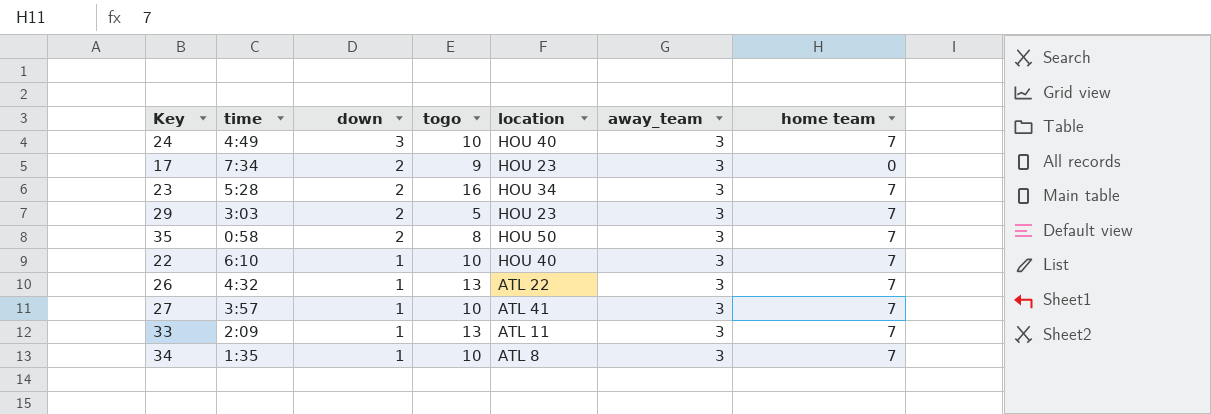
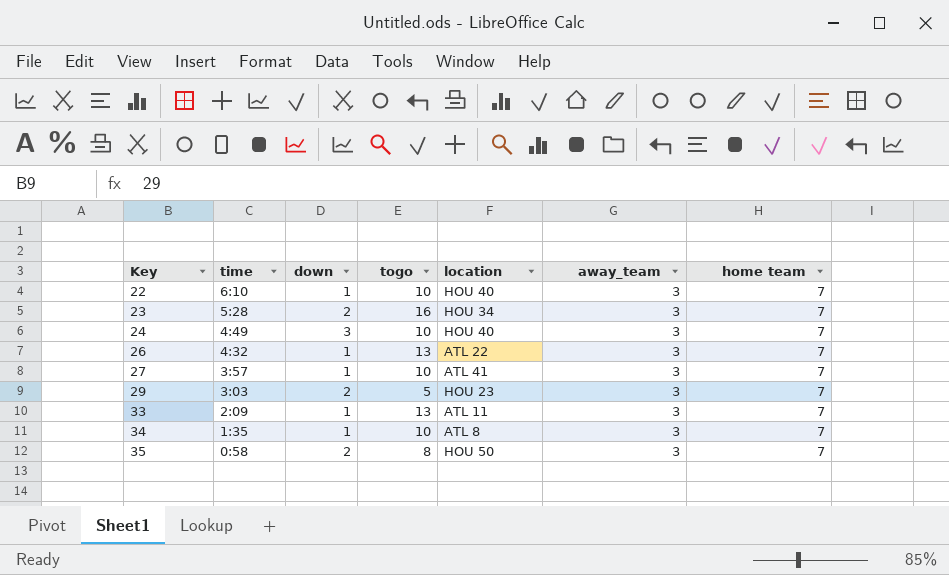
row order: down descending -> Key ascending
row 17: 7:34 | 2 | 9 | HOU 23 | 3 | 0 -> none

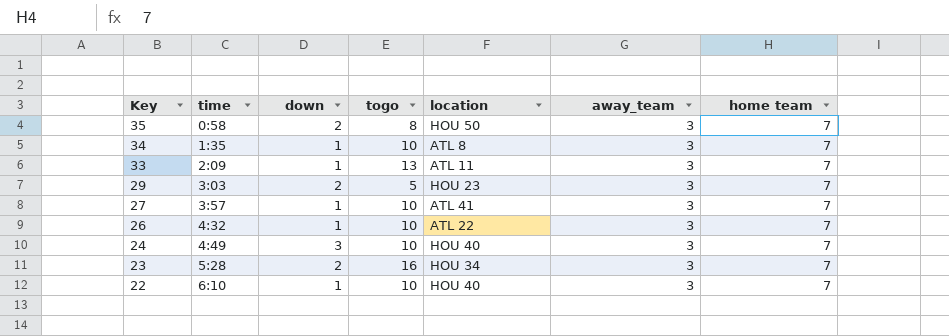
row order: Key ascending -> Key descending
26 | togo: 13 -> 10

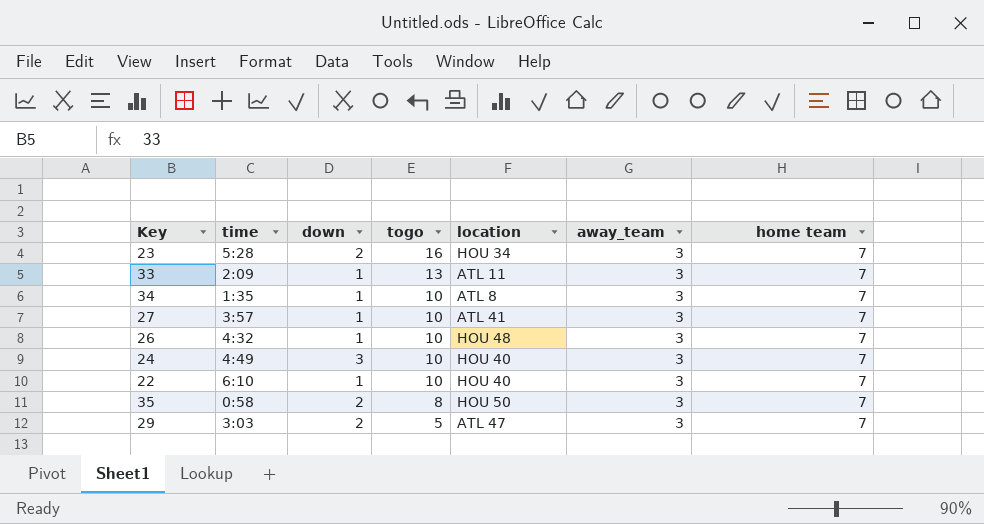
row order: Key descending -> togo descending
26 | location: ATL 22 -> HOU 48
29 | location: HOU 23 -> ATL 47

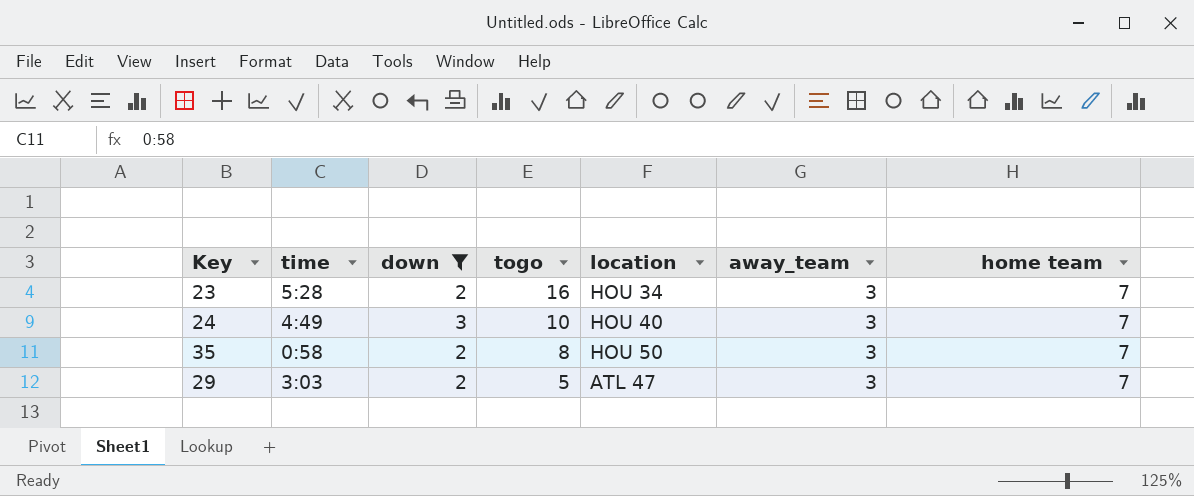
filter: none -> down != 1

